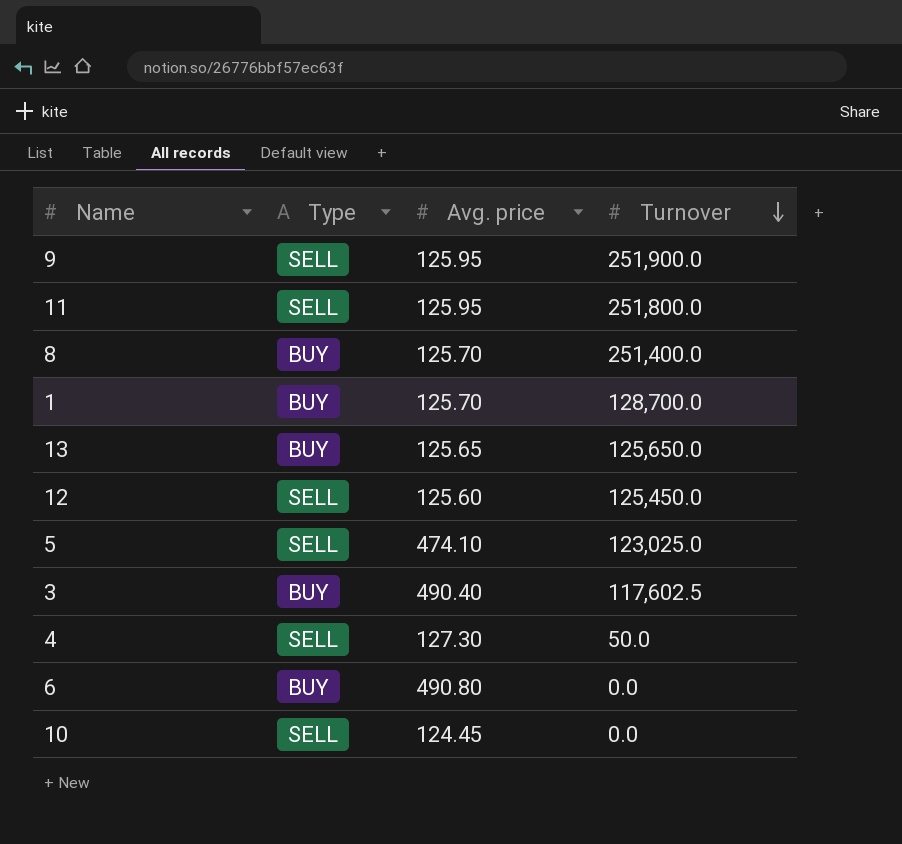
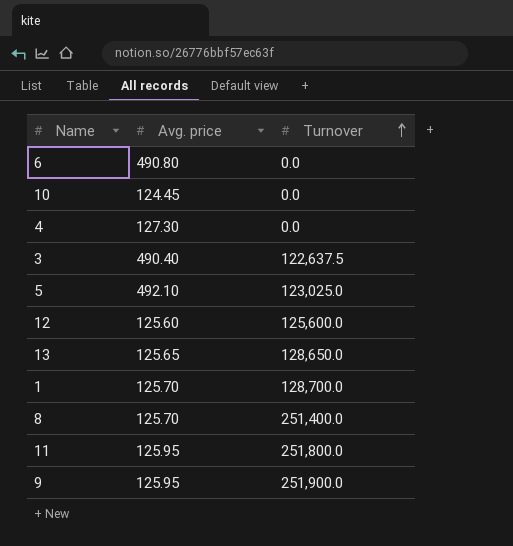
row order: Turnover descending -> Turnover ascending
column Type | position: 2 -> none
4 | Turnover: 50.0 -> 0.0
3 | Turnover: 117,602.5 -> 122,637.5
5 | Avg. price: 474.10 -> 492.10
12 | Turnover: 125,450.0 -> 125,600.0
13 | Turnover: 125,650.0 -> 128,650.0

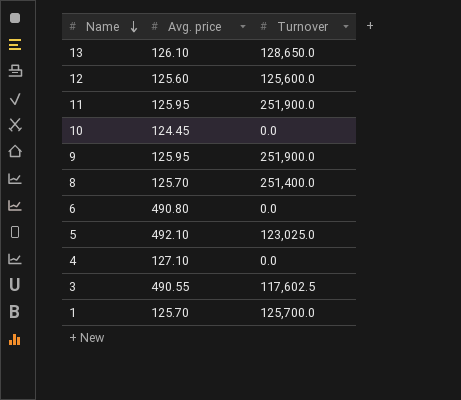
row order: Turnover ascending -> Name descending
13 | Avg. price: 125.65 -> 126.10
11 | Turnover: 251,800.0 -> 251,900.0
4 | Avg. price: 127.30 -> 127.10
3 | Avg. price: 490.40 -> 490.55
3 | Turnover: 122,637.5 -> 117,602.5
1 | Turnover: 128,700.0 -> 125,700.0

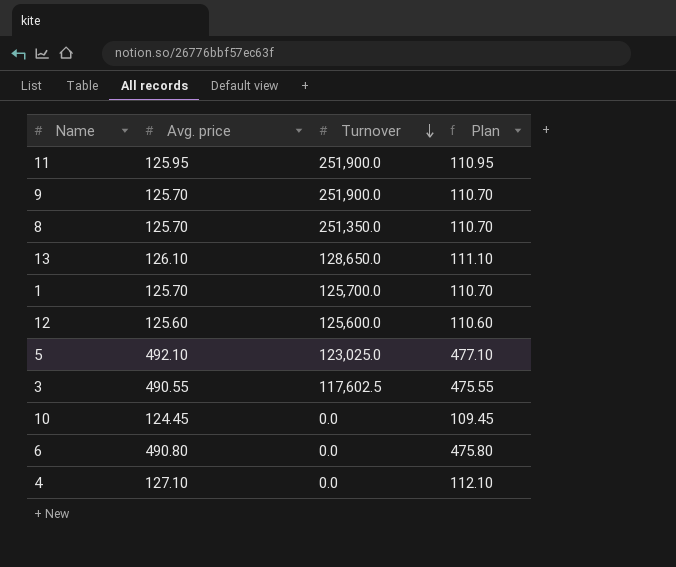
row order: Name descending -> Turnover descending
column Plan | formula: none -> [Avg. price] - 15
9 | Avg. price: 125.95 -> 125.70
8 | Turnover: 251,400.0 -> 251,350.0

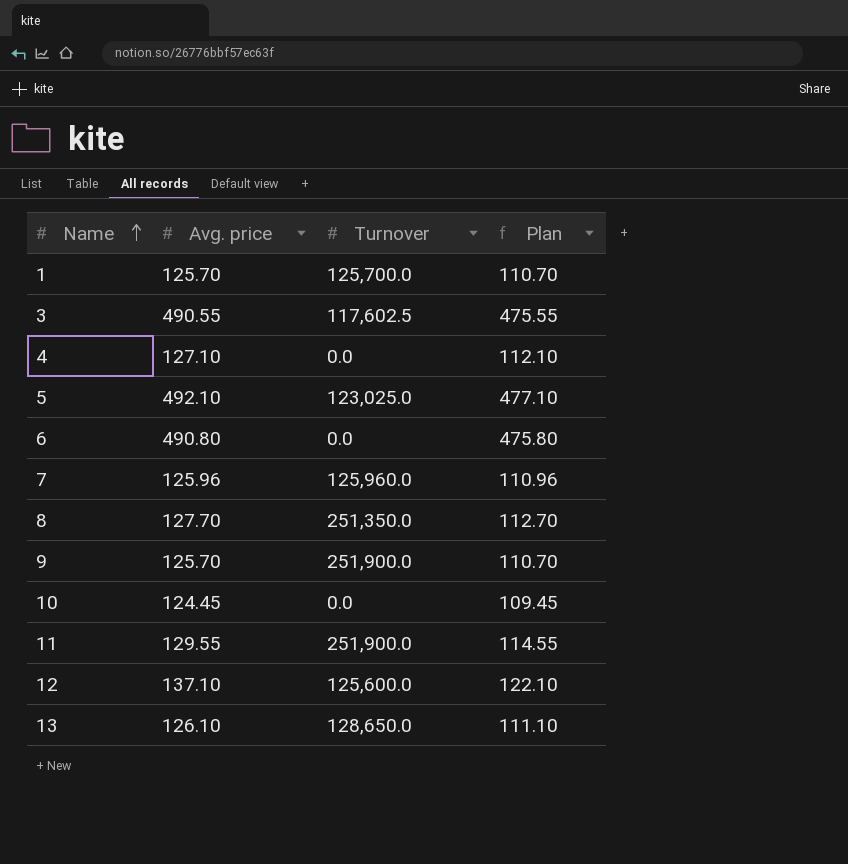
row order: Turnover descending -> Name ascending
row 7: none -> 125.96 | 125,960.0 | 110.96
8 | Avg. price: 125.70 -> 127.70
8 | Plan: 110.70 -> 112.70
11 | Avg. price: 125.95 -> 129.55
11 | Plan: 110.95 -> 114.55
12 | Avg. price: 125.60 -> 137.10
12 | Plan: 110.60 -> 122.10

